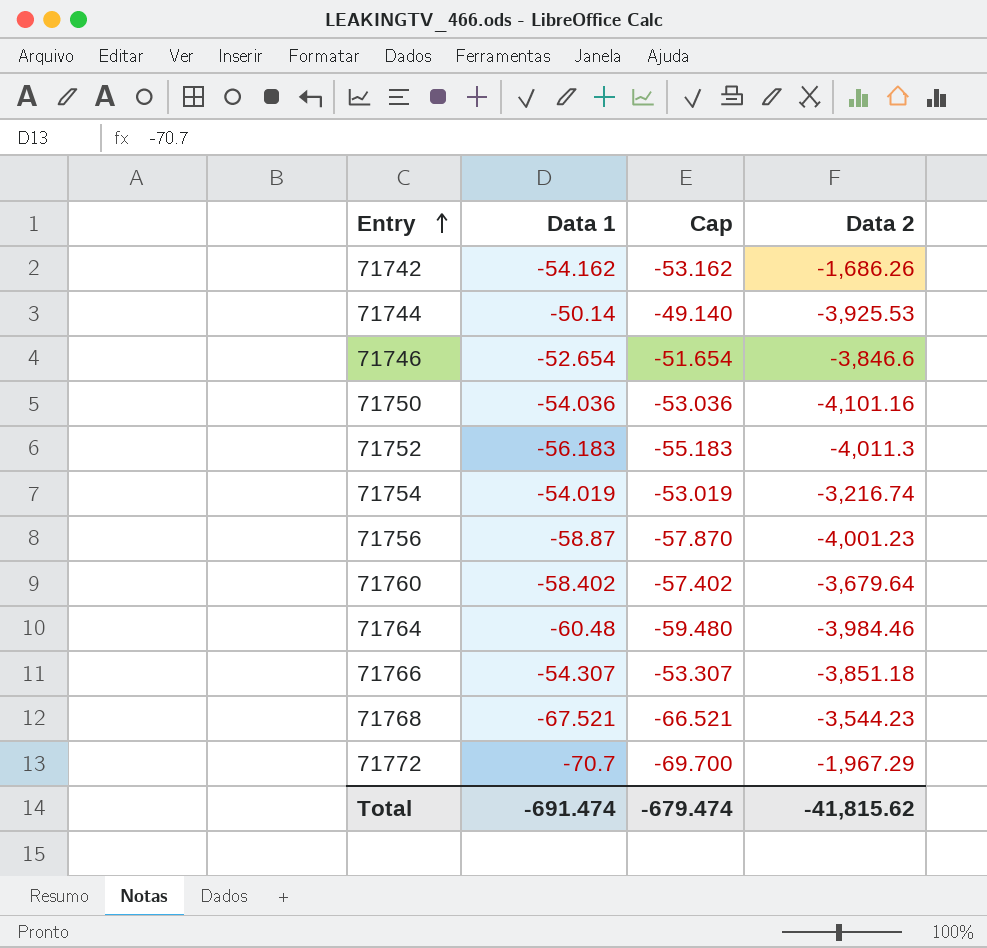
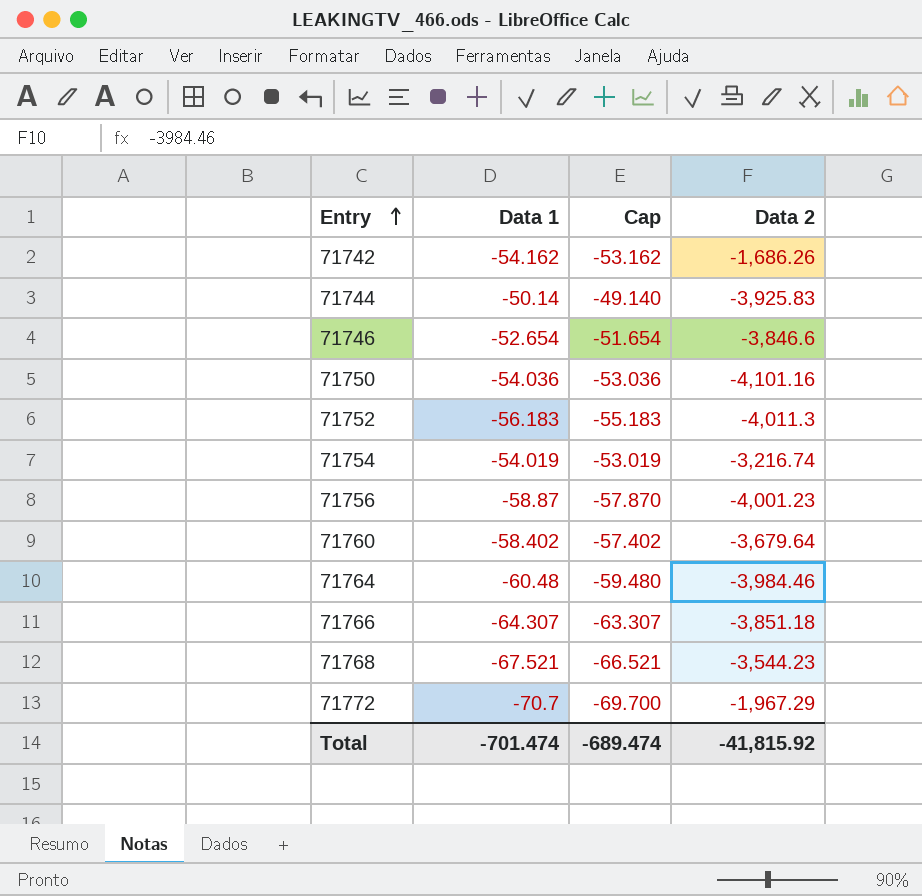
71744 | Data 2: -3,925.53 -> -3,925.83
71766 | Data 1: -54.307 -> -64.307
71766 | Cap: -53.307 -> -63.307
Total | Data 1: -691.474 -> -701.474
Total | Cap: -679.474 -> -689.474
Total | Data 2: -41,815.62 -> -41,815.92

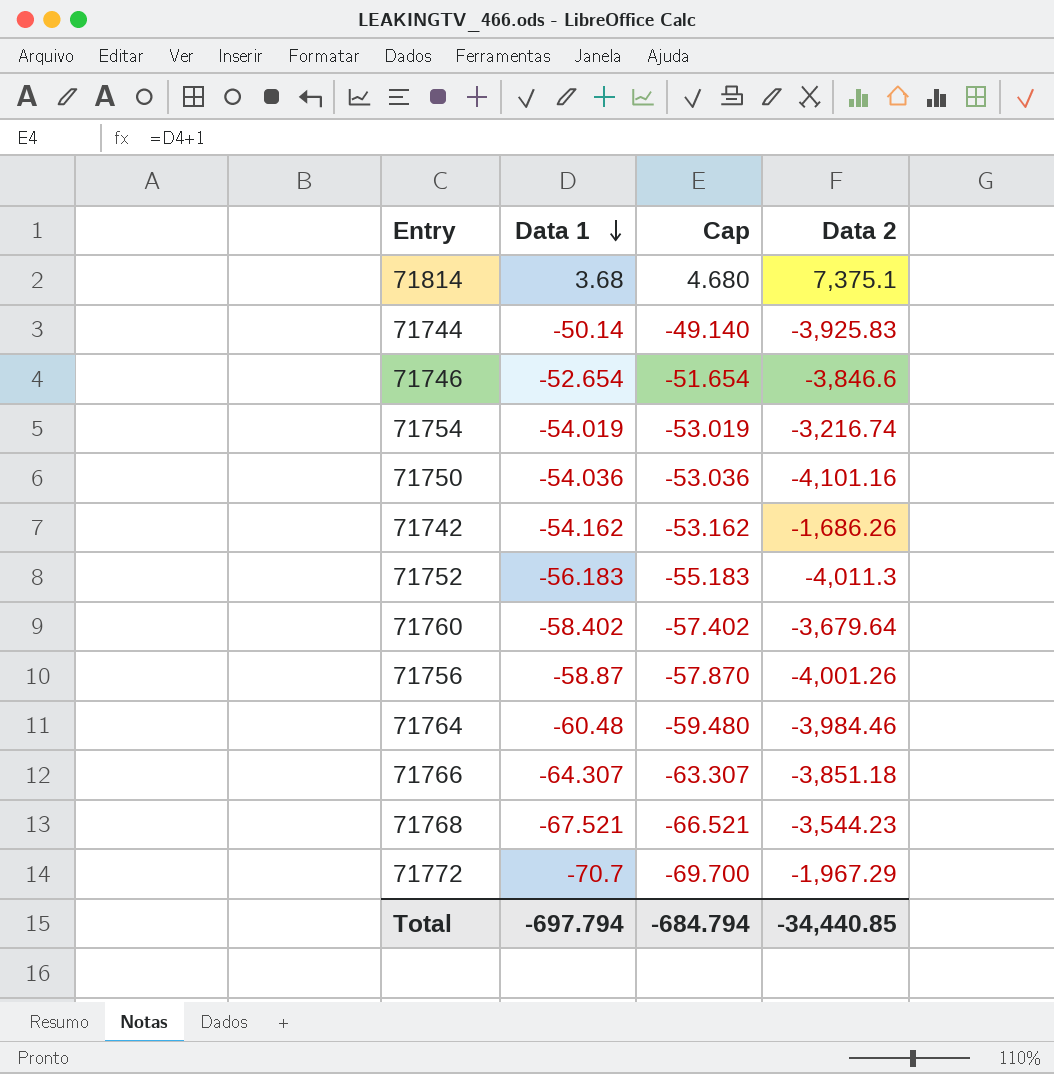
row order: Entry ascending -> Data 1 descending
row 71814: none -> 3.68 | 4.680 | 7,375.1
71756 | Data 2: -4,001.23 -> -4,001.26
Total | Data 1: -701.474 -> -697.794
Total | Cap: -689.474 -> -684.794
Total | Data 2: -41,815.92 -> -34,440.85

